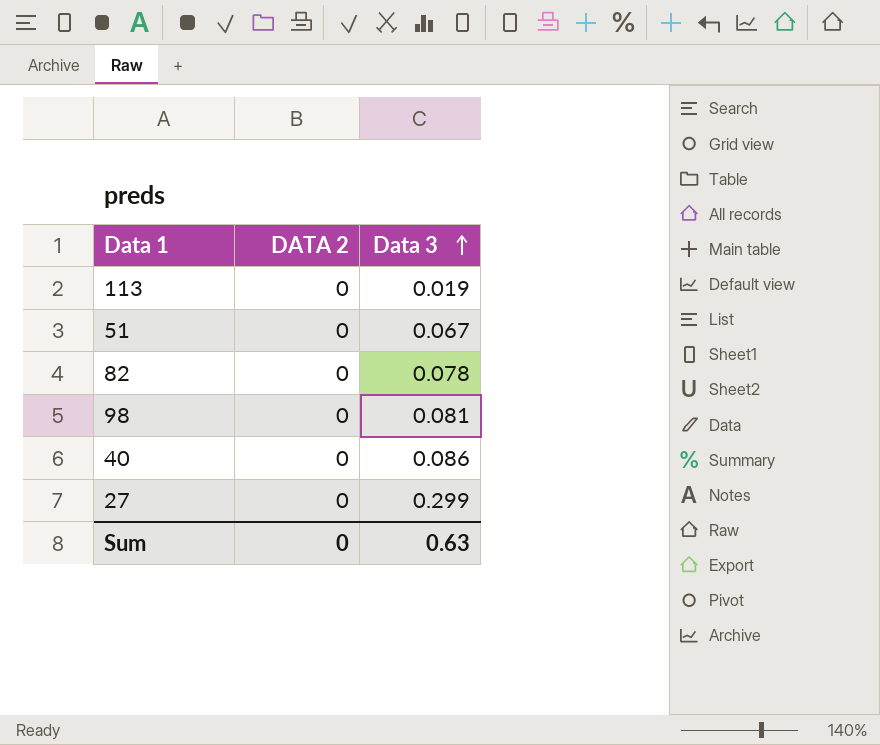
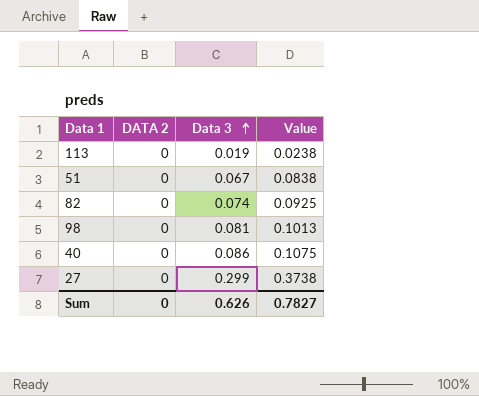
column Value | formula: none -> [Data 3] * 1.25
82 | Data 3: 0.078 -> 0.074
Sum | Data 3: 0.63 -> 0.626

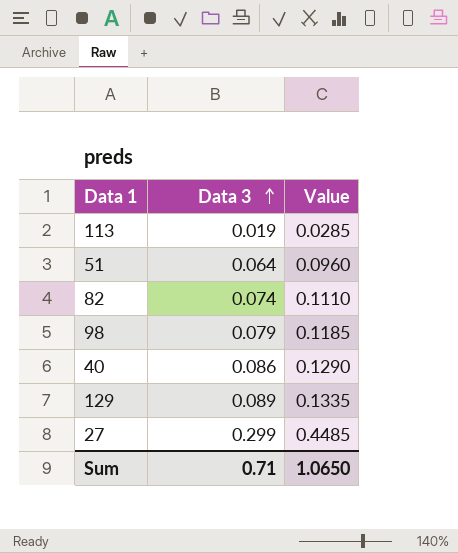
column DATA 2 | position: 2 -> none
column Value | formula: [Data 3] * 1.25 -> [Data 3] * 1.5
51 | Data 3: 0.067 -> 0.064
98 | Data 3: 0.081 -> 0.079
row 129: none -> 0.089 | 0.1335
Sum | Data 3: 0.626 -> 0.71
Sum | Value: 0.7827 -> 1.0650

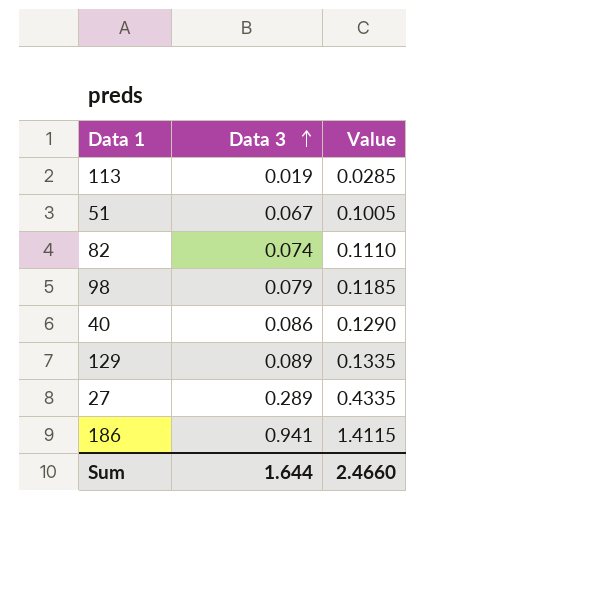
51 | Data 3: 0.064 -> 0.067
51 | Value: 0.0960 -> 0.1005
27 | Data 3: 0.299 -> 0.289
27 | Value: 0.4485 -> 0.4335
row 186: none -> 0.941 | 1.4115
Sum | Data 3: 0.71 -> 1.644
Sum | Value: 1.0650 -> 2.4660

